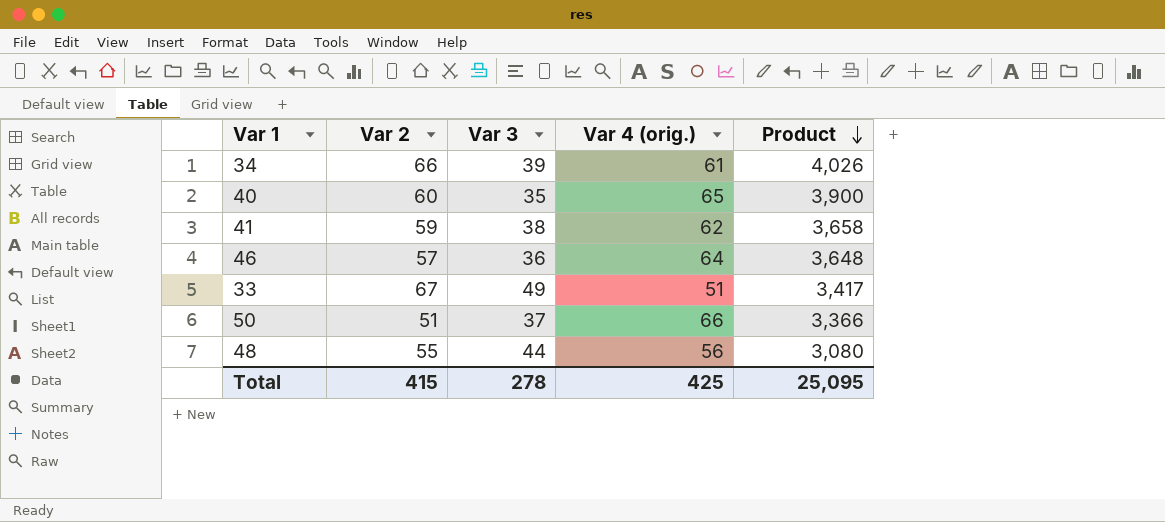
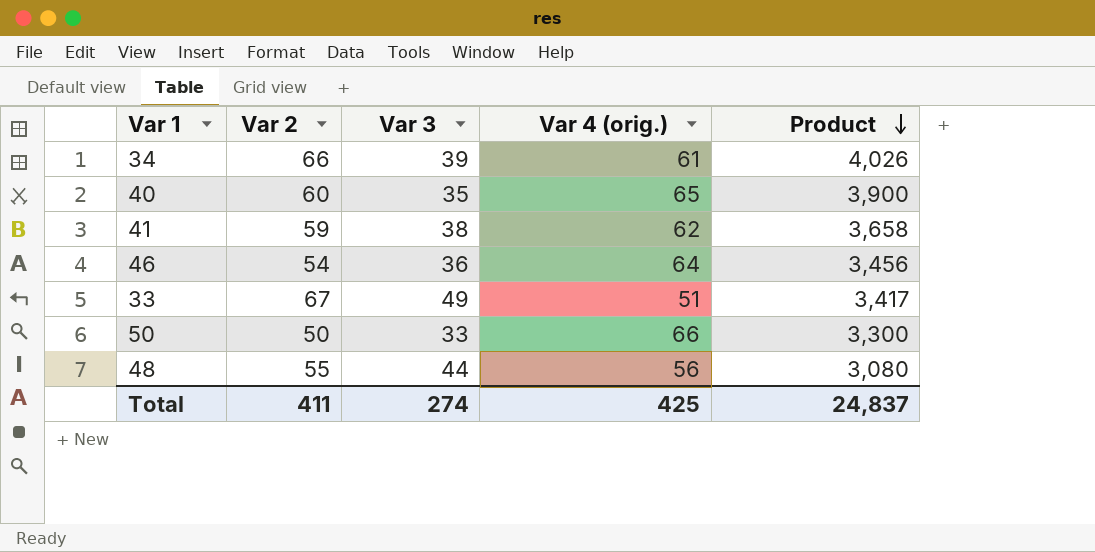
46 | Var 2: 57 -> 54
46 | Product: 3,648 -> 3,456
50 | Var 2: 51 -> 50
50 | Var 3: 37 -> 33
50 | Product: 3,366 -> 3,300
Total | Var 2: 415 -> 411
Total | Var 3: 278 -> 274
Total | Product: 25,095 -> 24,837

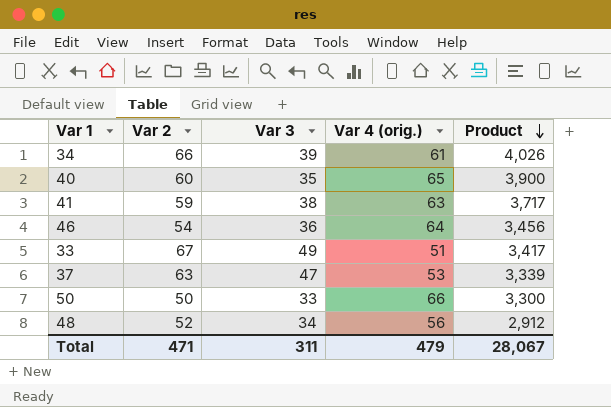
41 | Var 4 (orig.): 62 -> 63
41 | Product: 3,658 -> 3,717
row 37: none -> 63 | 47 | 53 | 3,339
48 | Var 2: 55 -> 52
48 | Var 3: 44 -> 34
48 | Product: 3,080 -> 2,912
Total | Var 2: 411 -> 471
Total | Var 3: 274 -> 311
Total | Var 4 (orig.): 425 -> 479
Total | Product: 24,837 -> 28,067

